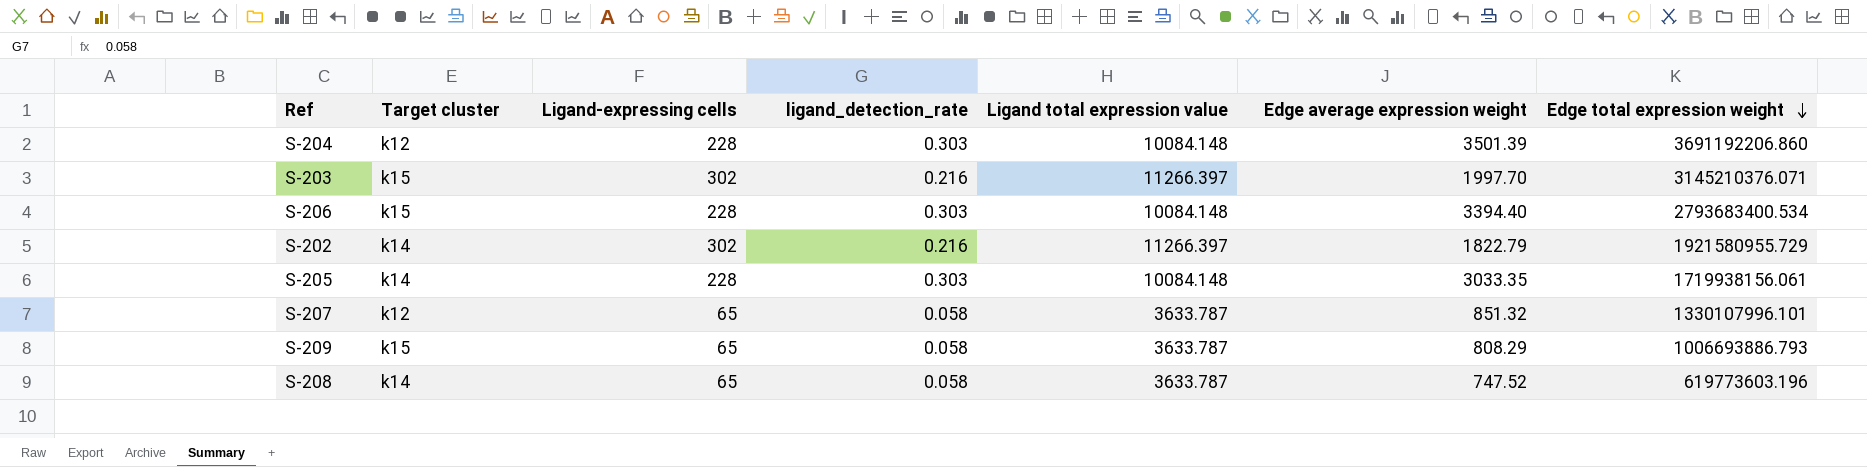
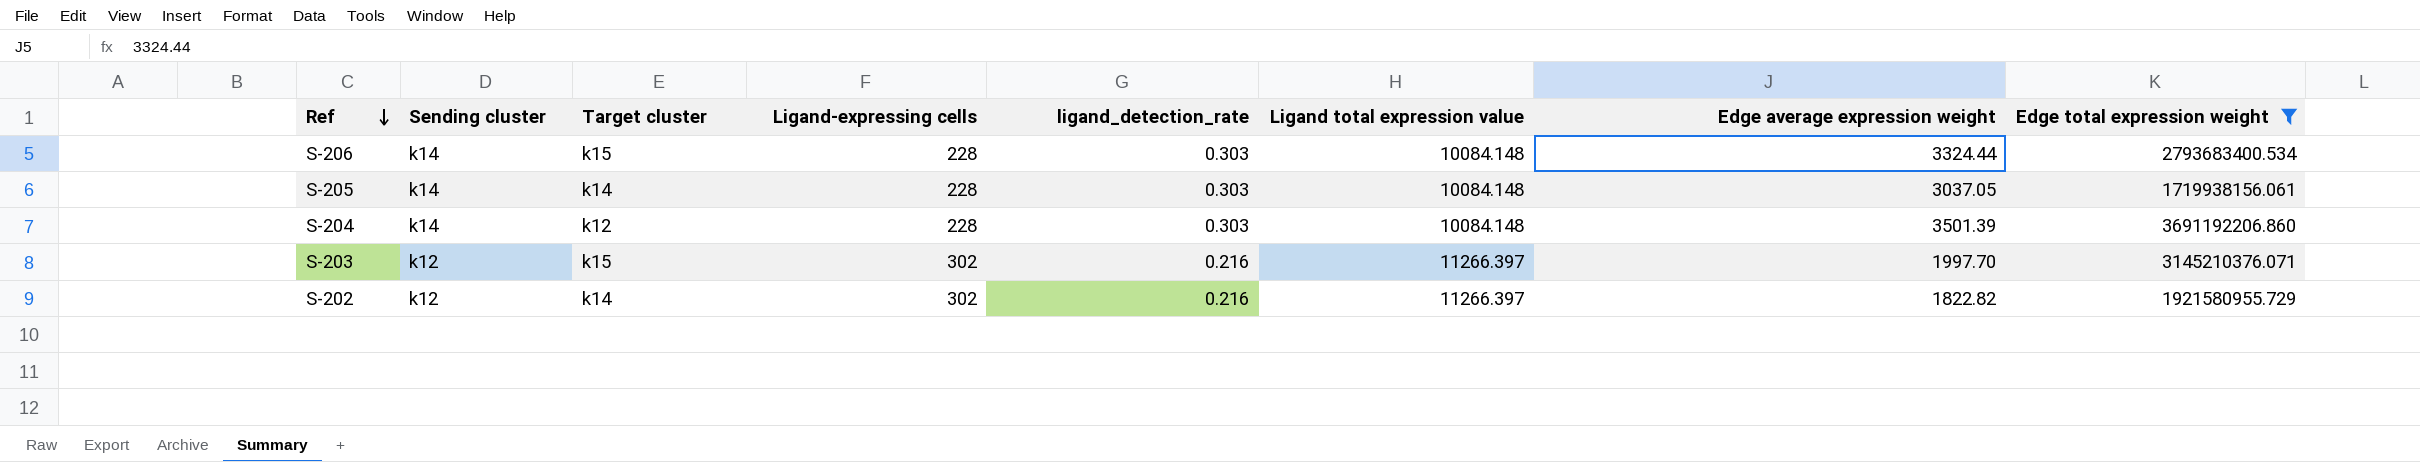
filter: none -> Edge total expression weight >= 1719938156.061
row order: Edge total expression weight descending -> Ref descending
column Sending cluster | position: none -> 2
S-206 | Edge average expression weight: 3394.40 -> 3324.44
S-205 | Edge average expression weight: 3033.35 -> 3037.05
S-202 | Edge average expression weight: 1822.79 -> 1822.82

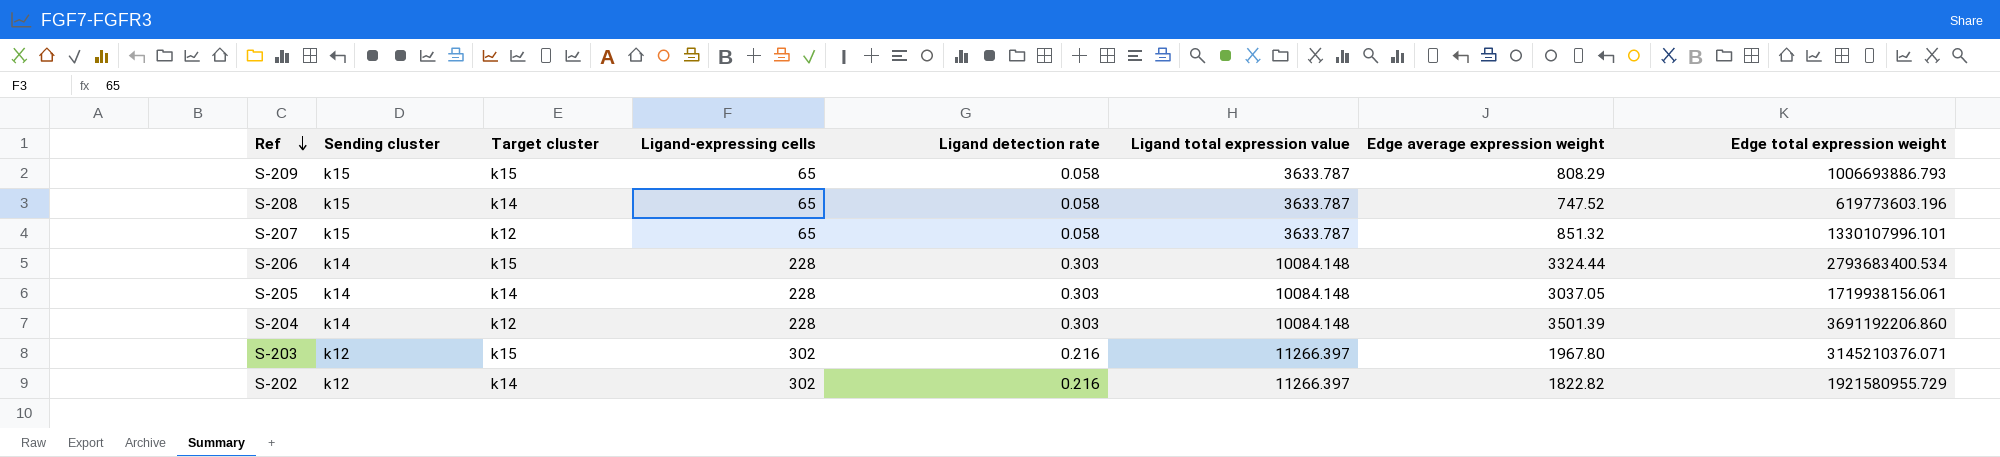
filter: Edge total expression weight >= 1719938156.061 -> none
column name: ligand_detection_rate -> Ligand detection rate
S-203 | Edge average expression weight: 1997.70 -> 1967.80

